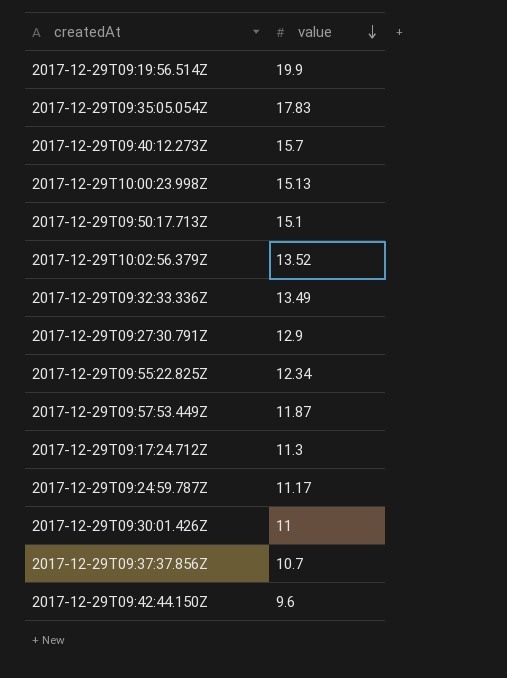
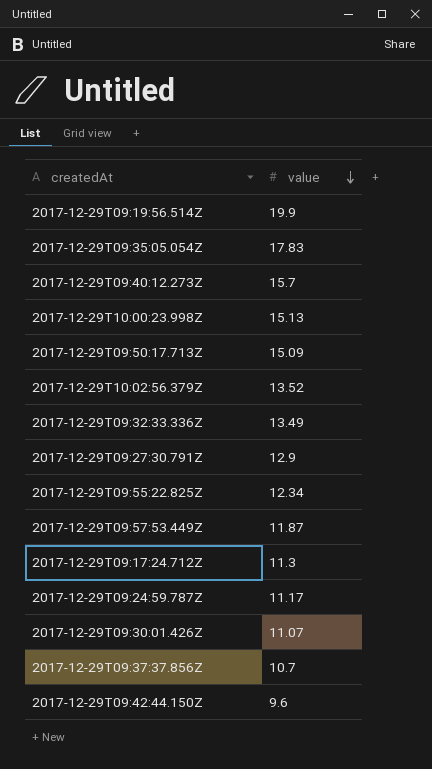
2017-12-29T09:50:17.713Z | value: 15.1 -> 15.09
2017-12-29T09:30:01.426Z | value: 11 -> 11.07

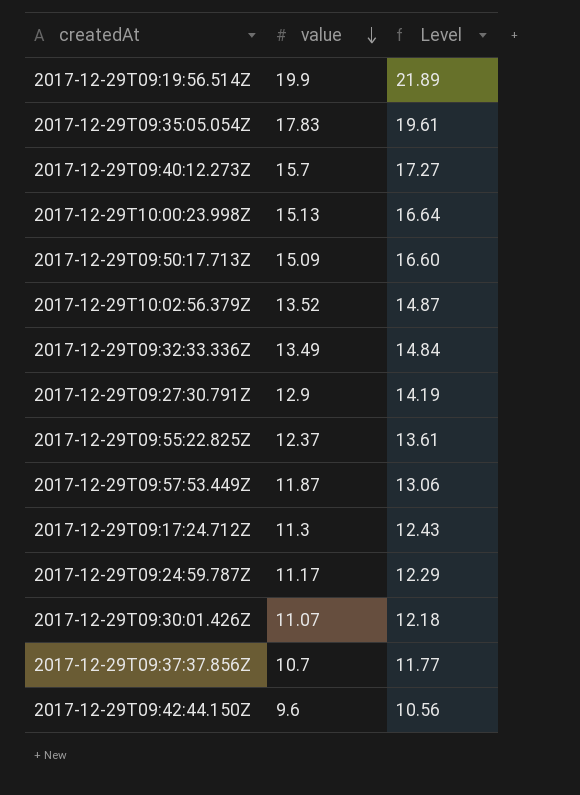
column Level | formula: none -> [value] * 1.1
2017-12-29T09:55:22.825Z | value: 12.34 -> 12.37

